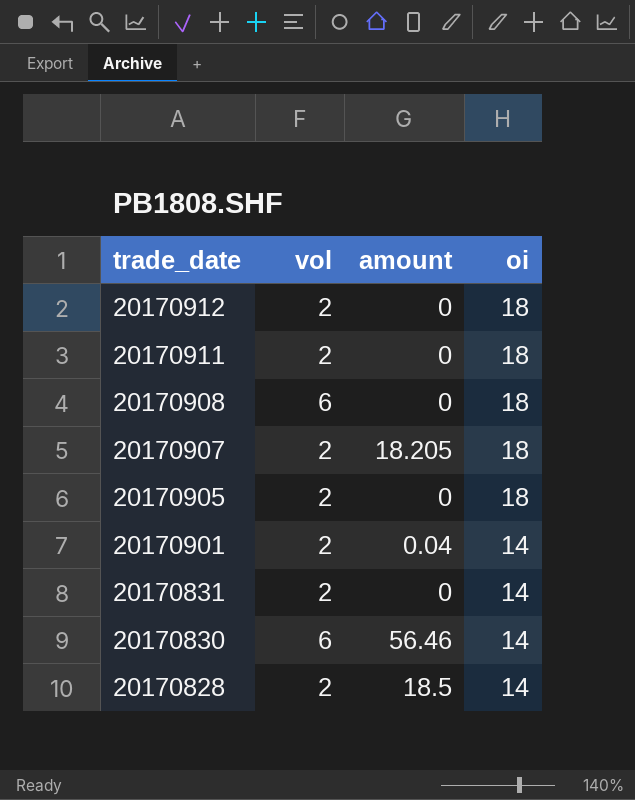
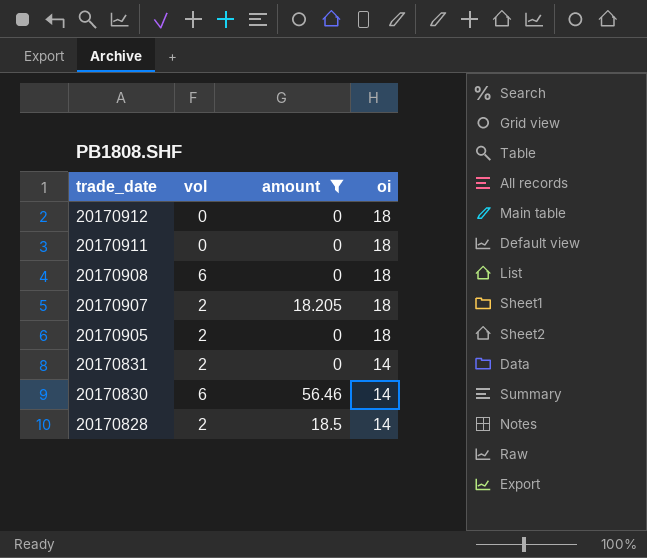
filter: none -> amount != 0.04
20170912 | vol: 2 -> 0
20170911 | vol: 2 -> 0

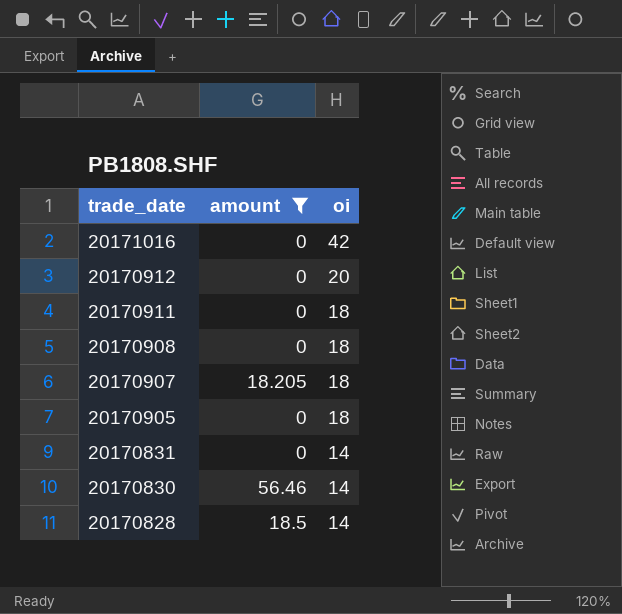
column vol | position: 2 -> none
row 20171016: none -> 0 | 42
20170912 | oi: 18 -> 20

